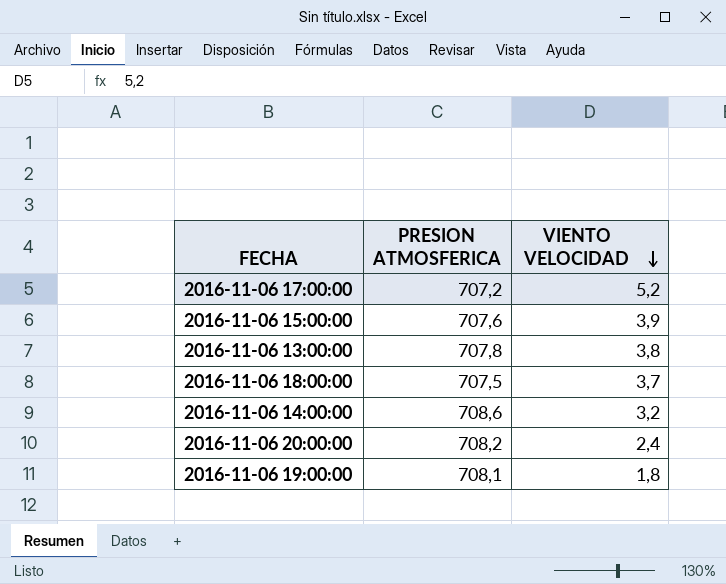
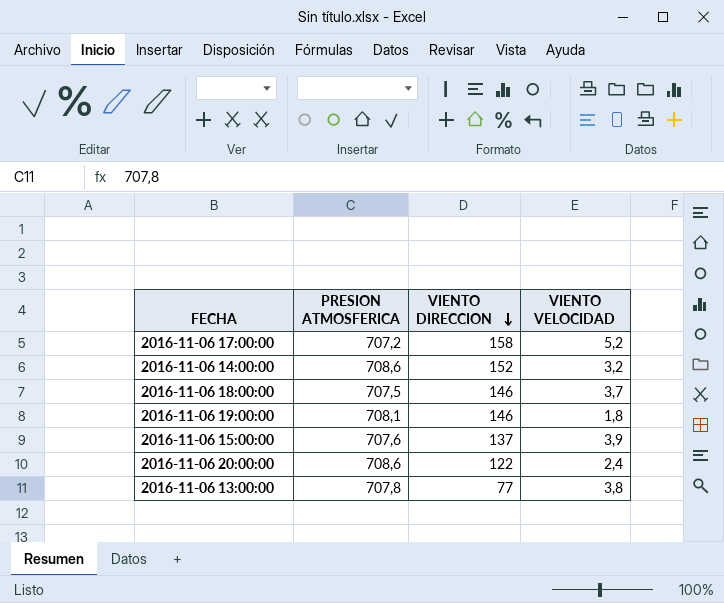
row order: VIENTO VELOCIDAD descending -> VIENTO DIRECCION descending
column VIENTO DIRECCION | position: none -> 3
2016-11-06 20:00:00 | PRESION ATMOSFERICA: 708,2 -> 708,6

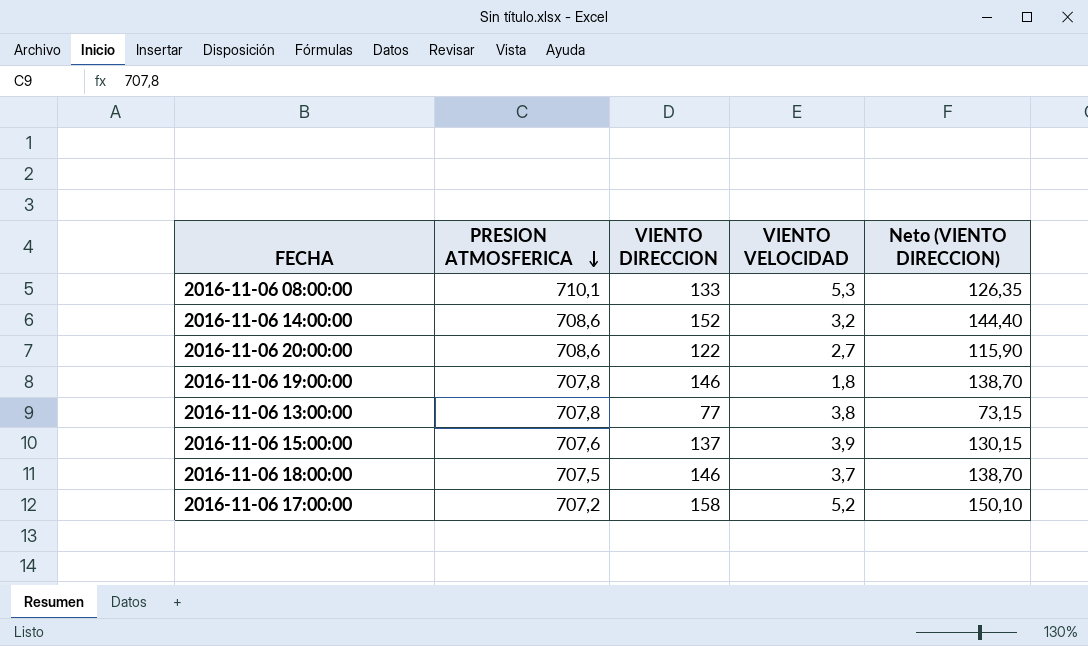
row order: VIENTO DIRECCION descending -> PRESION ATMOSFERICA descending
column Neto (VIENTO DIRECCION) | formula: none -> [VIENTO DIRECCION] * 0,95
row 2016-11-06 08:00:00: none -> 710,1 | 133 | 5,3 | 126,35
2016-11-06 20:00:00 | VIENTO VELOCIDAD: 2,4 -> 2,7
2016-11-06 19:00:00 | PRESION ATMOSFERICA: 708,1 -> 707,8

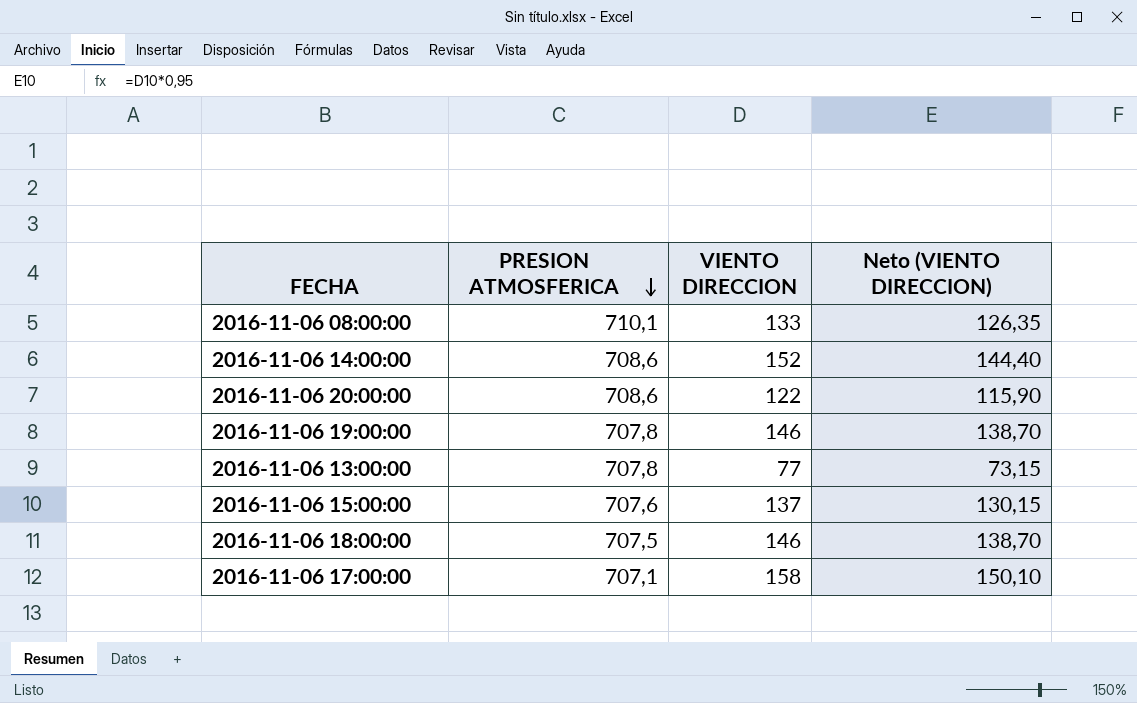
column VIENTO VELOCIDAD | position: 4 -> none
2016-11-06 17:00:00 | PRESION ATMOSFERICA: 707,2 -> 707,1

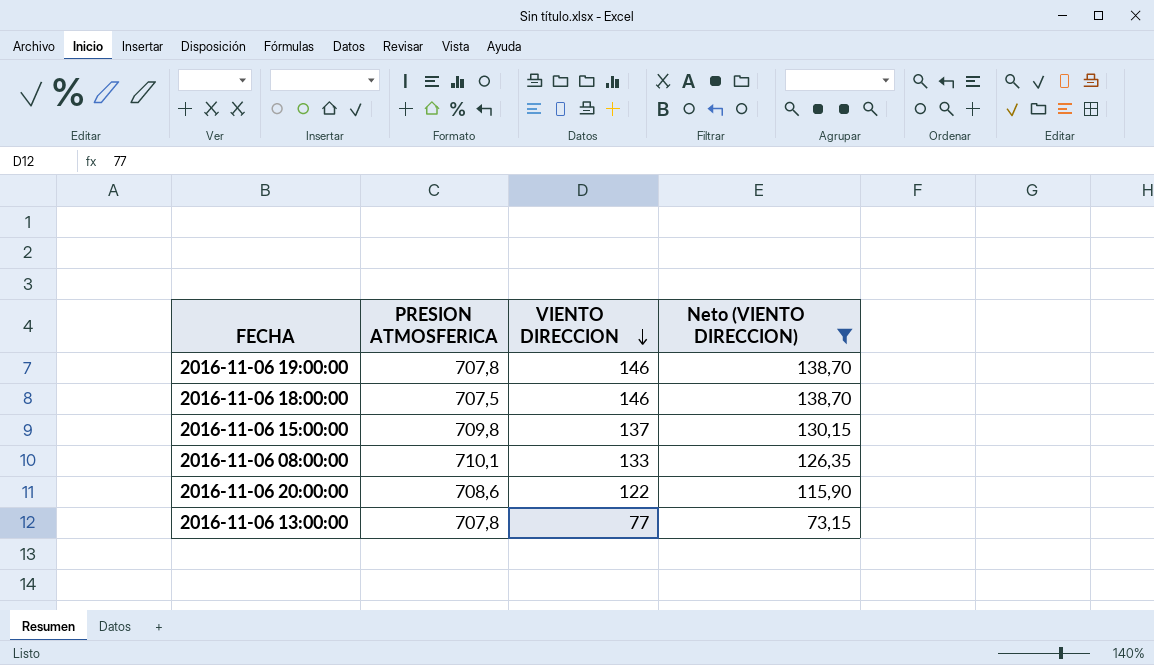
filter: none -> Neto (VIENTO DIRECCION) <= 138,70
row order: PRESION ATMOSFERICA descending -> VIENTO DIRECCION descending
2016-11-06 15:00:00 | PRESION ATMOSFERICA: 707,6 -> 709,8

